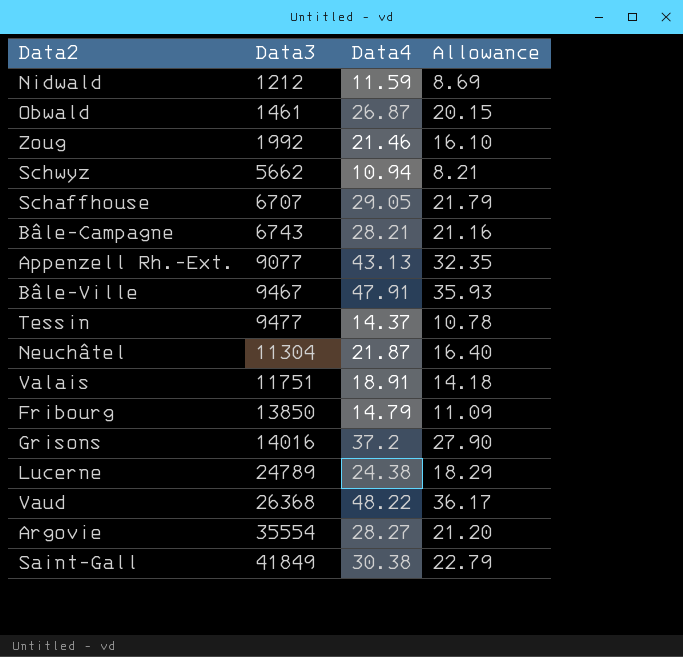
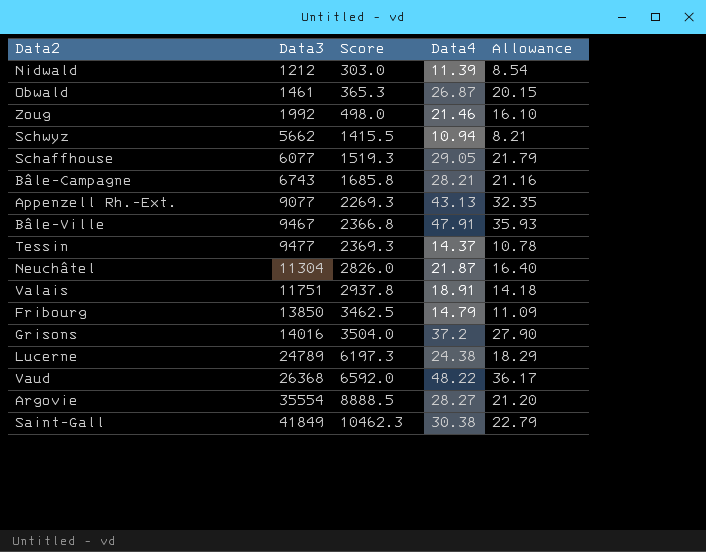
column Score | formula: none -> [Data3] * 0.25
Nidwald | Data4: 11.59 -> 11.39
Nidwald | Allowance: 8.69 -> 8.54
Schaffhouse | Data3: 6707 -> 6077

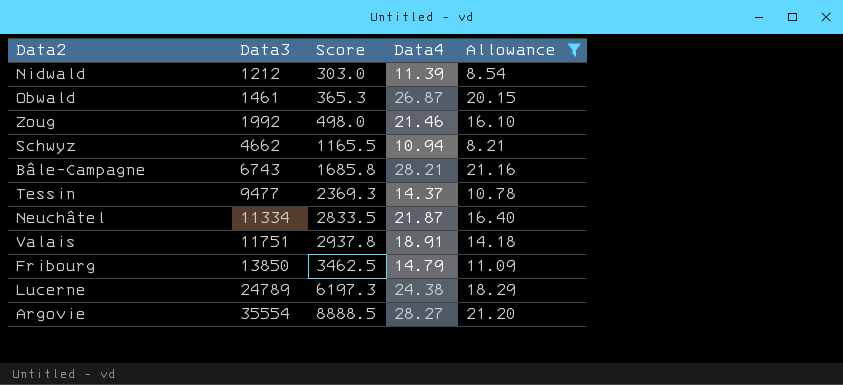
filter: none -> Allowance <= 21.20
Schwyz | Data3: 5662 -> 4662
Schwyz | Score: 1415.5 -> 1165.5
Neuchâtel | Data3: 11304 -> 11334
Neuchâtel | Score: 2826.0 -> 2833.5

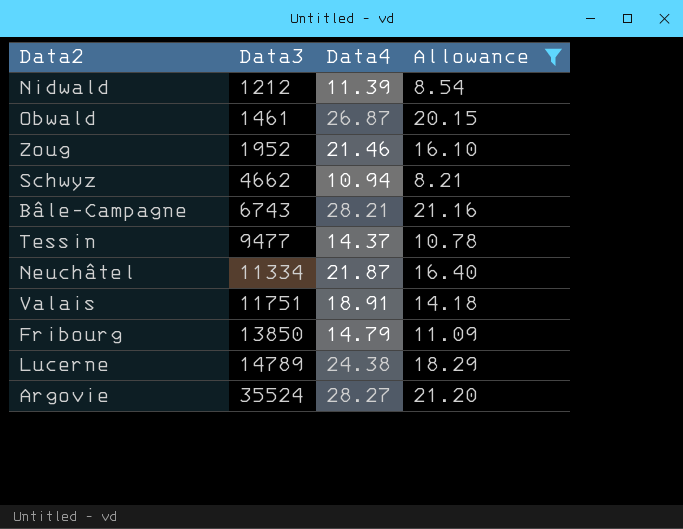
column Score | formula: [Data3] * 0.25 -> none
Zoug | Data3: 1992 -> 1952
Lucerne | Data3: 24789 -> 14789
Argovie | Data3: 35554 -> 35524

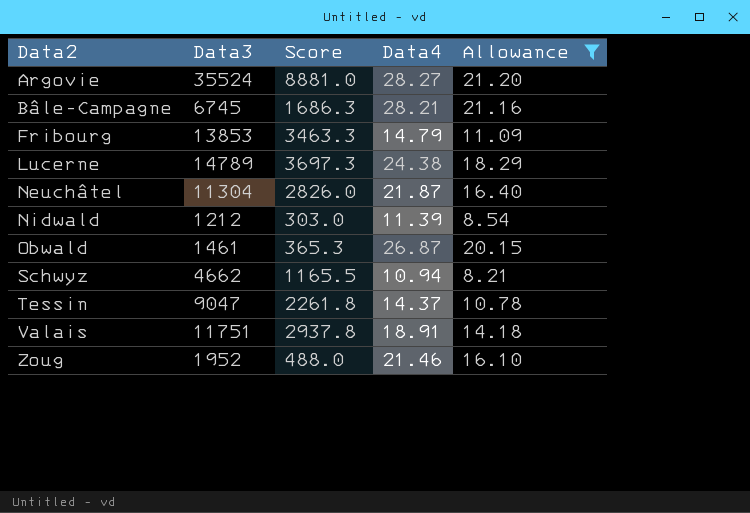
row order: Data3 ascending -> Data2 ascending
column Score | formula: none -> [Data3] * 0.25
Bâle-Campagne | Data3: 6743 -> 6745
Fribourg | Data3: 13850 -> 13853
Neuchâtel | Data3: 11334 -> 11304
Tessin | Data3: 9477 -> 9047

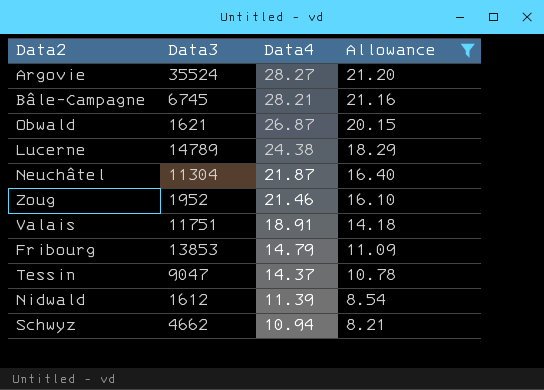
row order: Data2 ascending -> Data4 descending
column Score | formula: [Data3] * 0.25 -> none
Obwald | Data3: 1461 -> 1621
Nidwald | Data3: 1212 -> 1612

